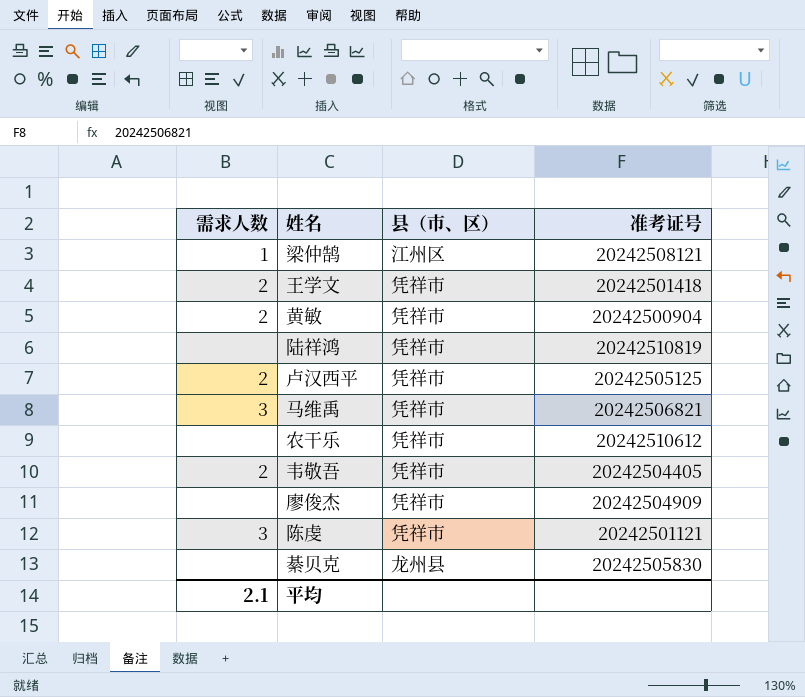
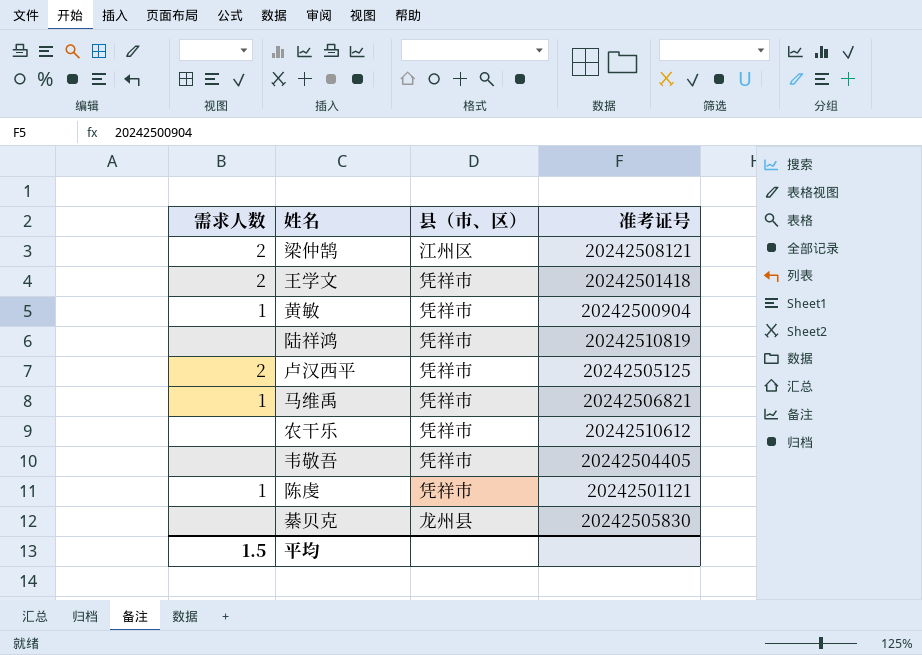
row 廖俊杰: none | 凭祥市 | 20242504909 -> none
梁仲鹄 | 需求人数: 1 -> 2
黄敏 | 需求人数: 2 -> 1
马维禹 | 需求人数: 3 -> 1
韦敬吾 | 需求人数: 2 -> none
陈虔 | 需求人数: 3 -> 1
平均 | 需求人数: 2.1 -> 1.5

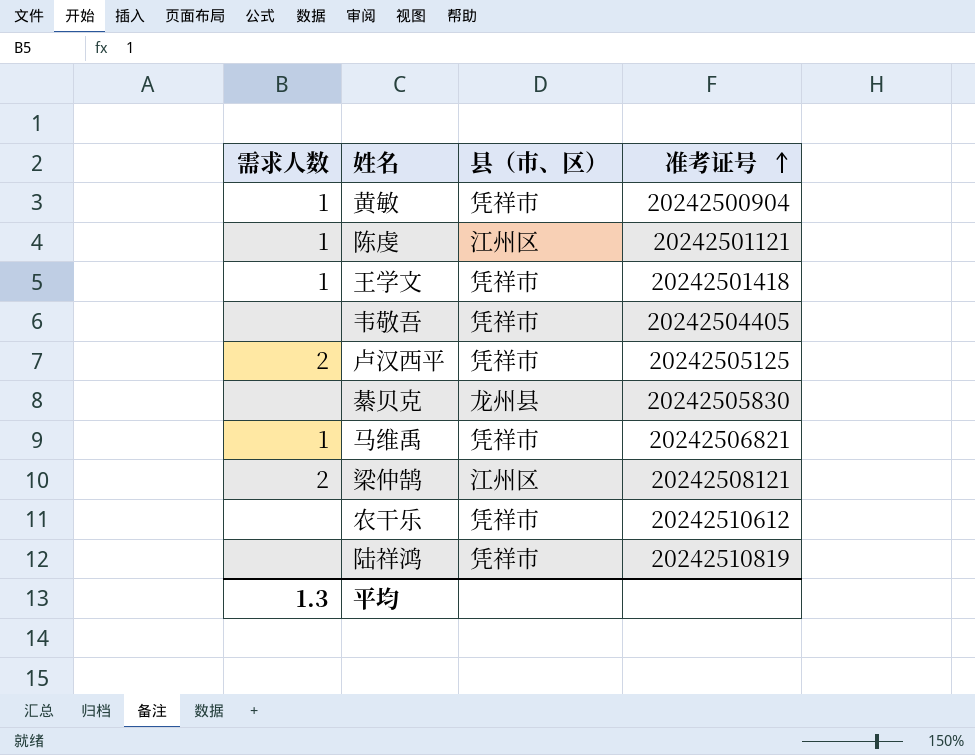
row order: none -> 准考证号 ascending
陈虔 | 县（市、区）: 凭祥市 -> 江州区
王学文 | 需求人数: 2 -> 1
平均 | 需求人数: 1.5 -> 1.3

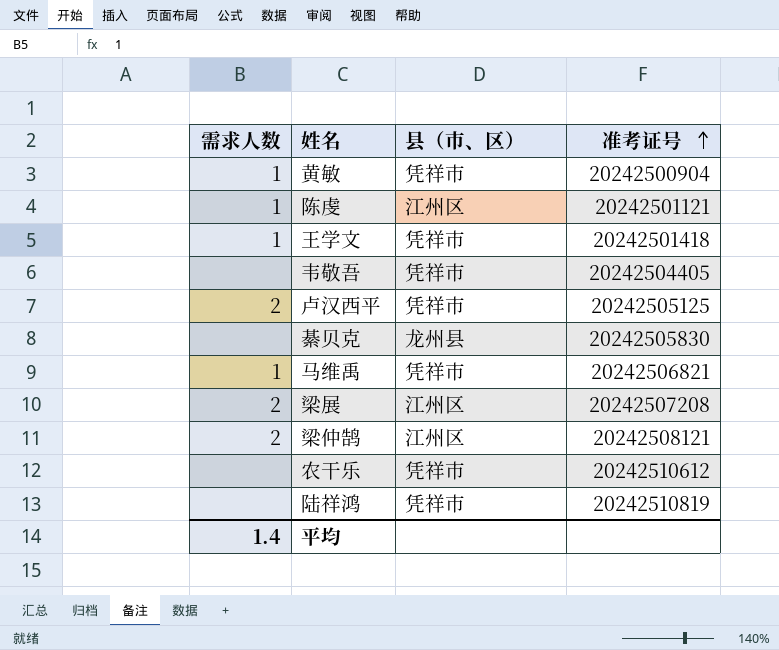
row 梁展: none -> 2 | 江州区 | 20242507208
平均 | 需求人数: 1.3 -> 1.4

